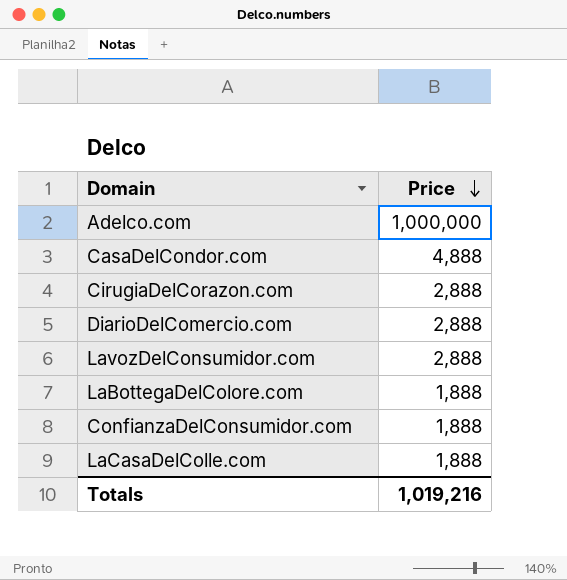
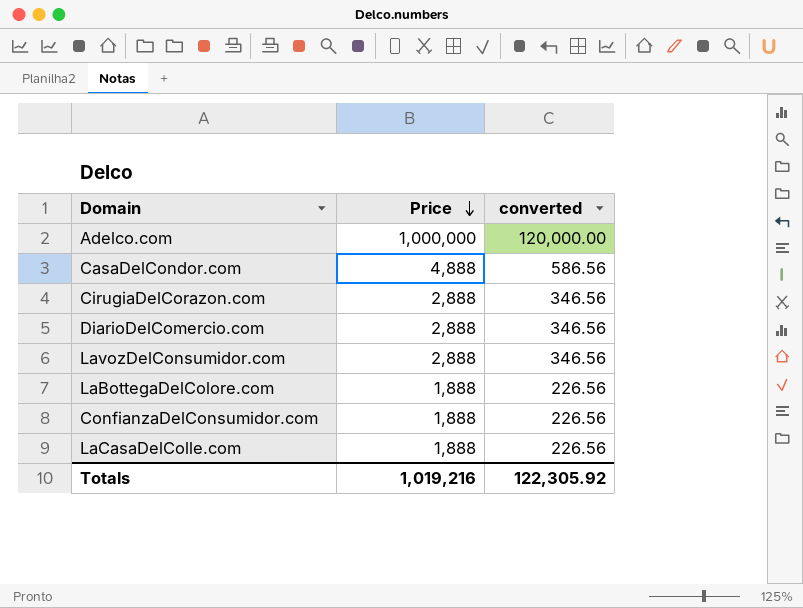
column converted | formula: none -> [Price] * 0.12

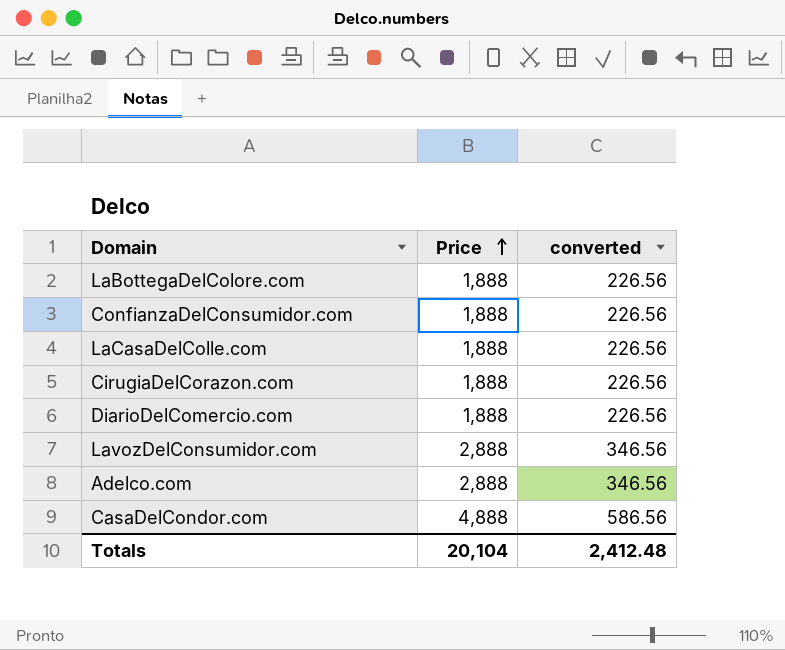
row order: Price descending -> Price ascending
CirugiaDelCorazon.com | Price: 2,888 -> 1,888
CirugiaDelCorazon.com | converted: 346.56 -> 226.56
DiarioDelComercio.com | Price: 2,888 -> 1,888
DiarioDelComercio.com | converted: 346.56 -> 226.56
Adelco.com | Price: 1,000,000 -> 2,888
Adelco.com | converted: 120,000.00 -> 346.56
Totals | Price: 1,019,216 -> 20,104
Totals | converted: 122,305.92 -> 2,412.48

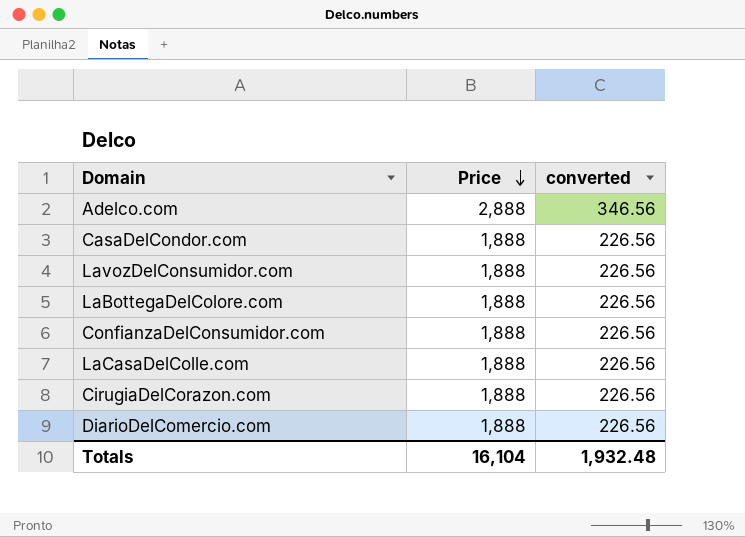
row order: Price ascending -> Price descending
CasaDelCondor.com | Price: 4,888 -> 1,888
CasaDelCondor.com | converted: 586.56 -> 226.56
LavozDelConsumidor.com | Price: 2,888 -> 1,888
LavozDelConsumidor.com | converted: 346.56 -> 226.56
Totals | Price: 20,104 -> 16,104
Totals | converted: 2,412.48 -> 1,932.48

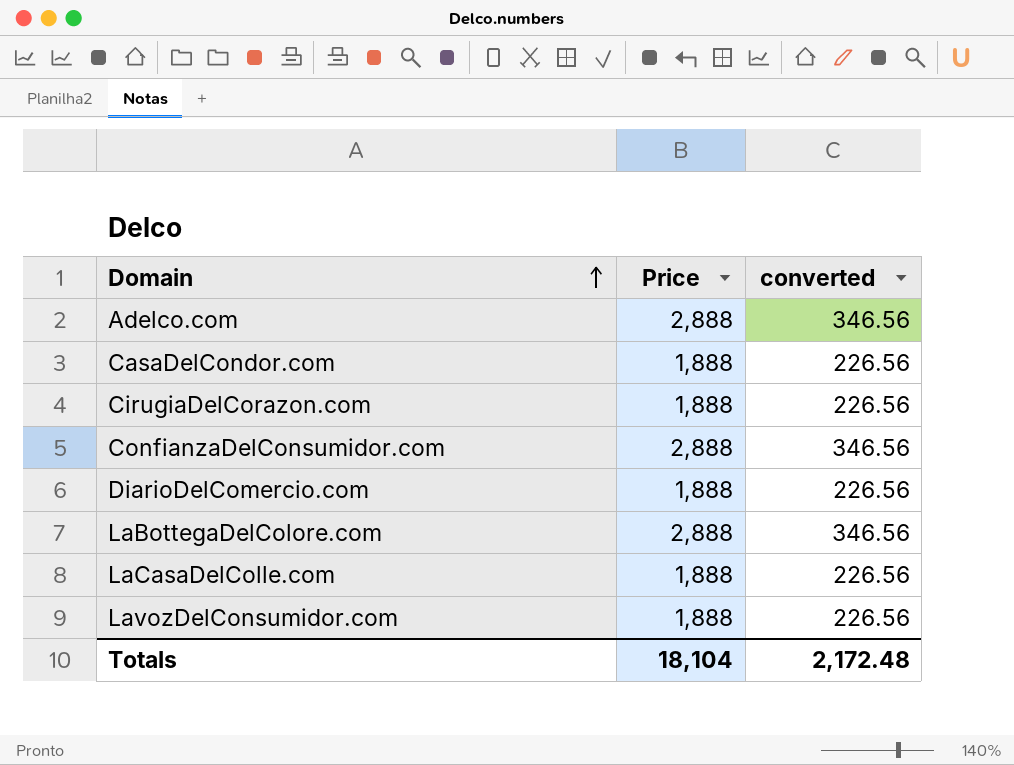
row order: Price descending -> Domain ascending
ConfianzaDelConsumidor.com | Price: 1,888 -> 2,888
ConfianzaDelConsumidor.com | converted: 226.56 -> 346.56
LaBottegaDelColore.com | Price: 1,888 -> 2,888
LaBottegaDelColore.com | converted: 226.56 -> 346.56
Totals | Price: 16,104 -> 18,104
Totals | converted: 1,932.48 -> 2,172.48

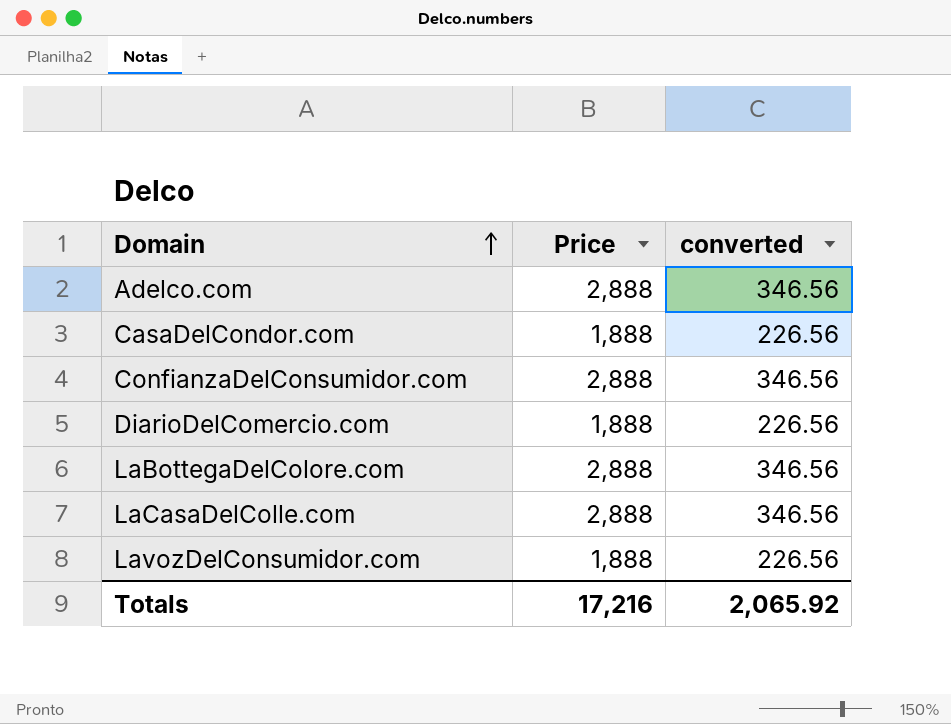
row CirugiaDelCorazon.com: 1,888 | 226.56 -> none
LaCasaDelColle.com | Price: 1,888 -> 2,888
LaCasaDelColle.com | converted: 226.56 -> 346.56
Totals | Price: 18,104 -> 17,216
Totals | converted: 2,172.48 -> 2,065.92

